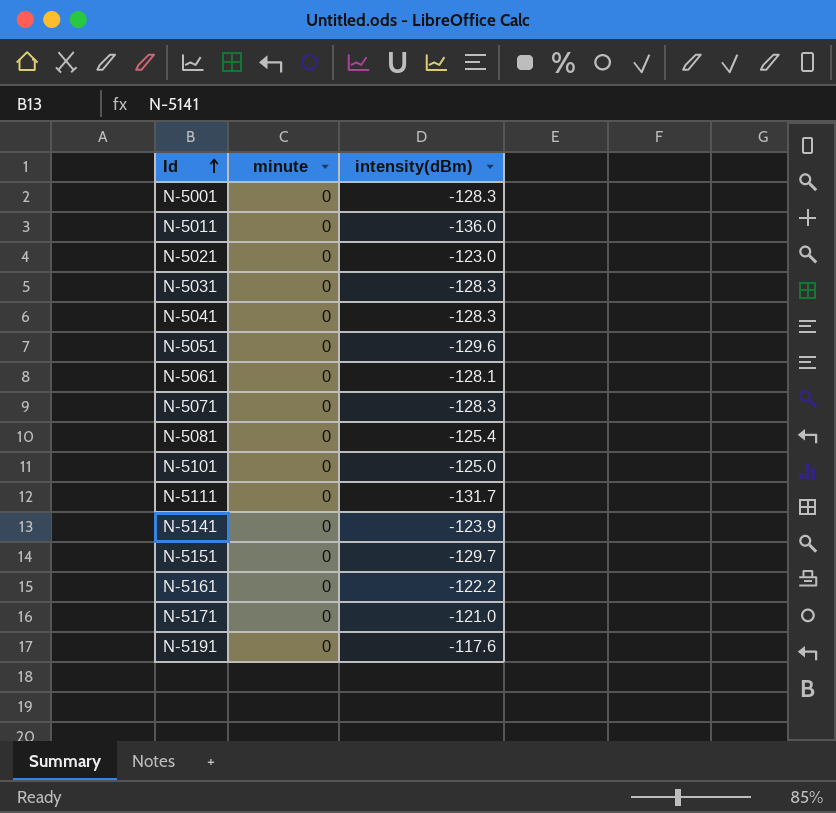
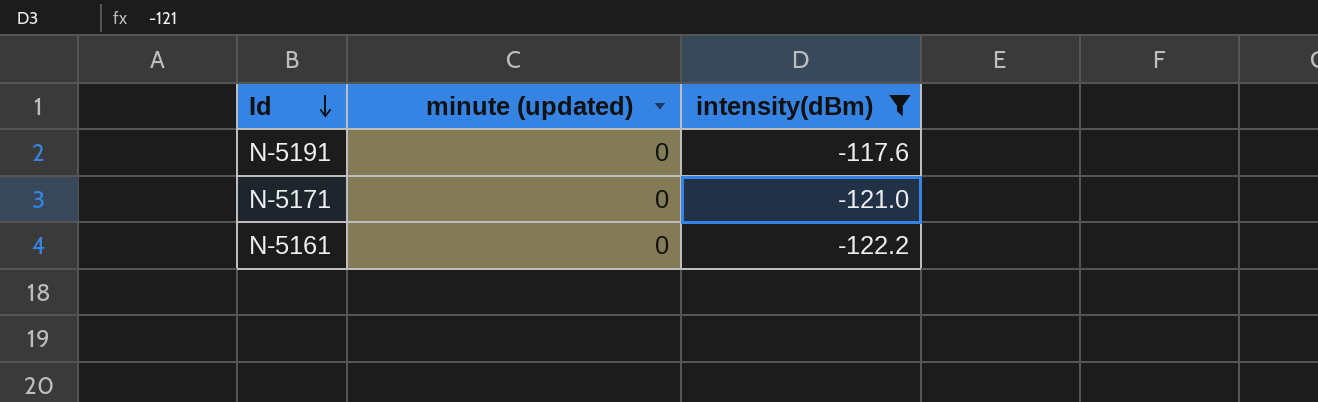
filter: none -> intensity(dBm) >= -122.2
row order: Id ascending -> Id descending
column name: minute -> minute (updated)

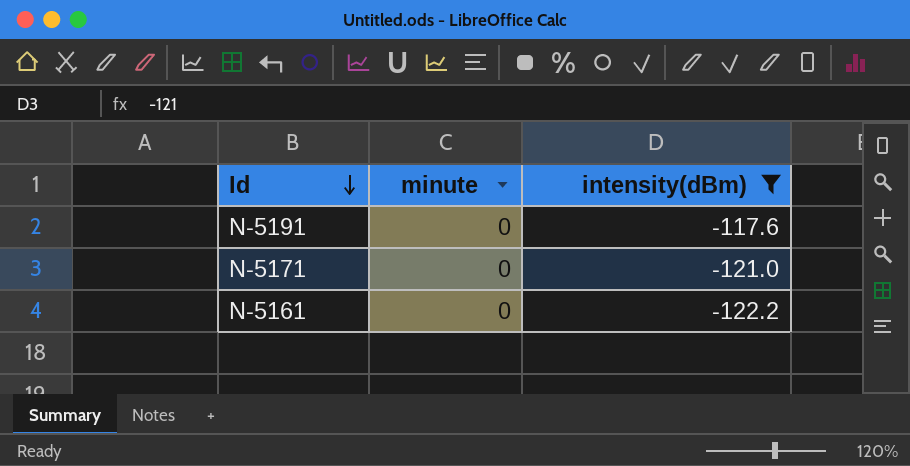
column name: minute (updated) -> minute

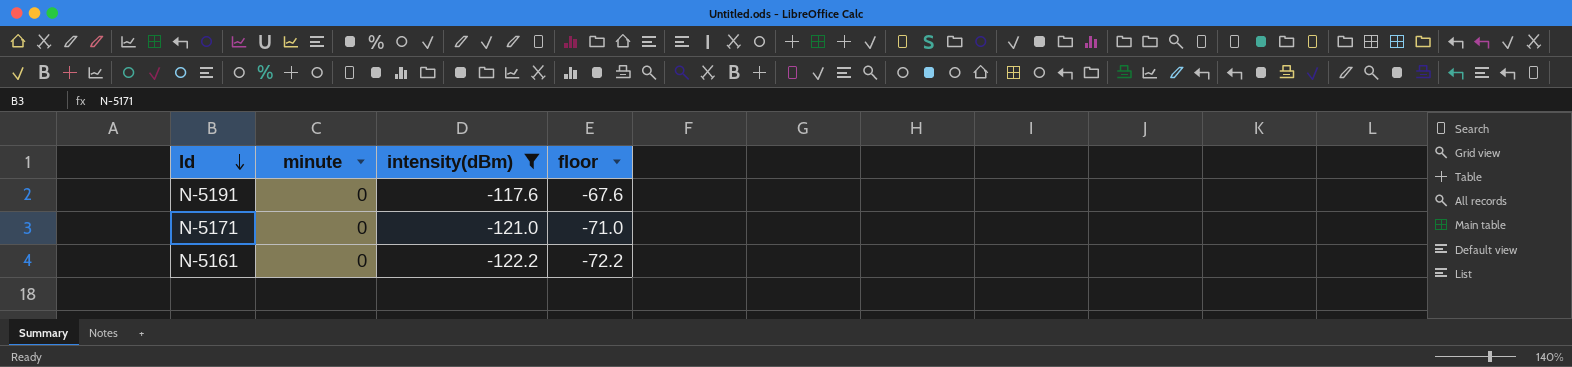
column floor | formula: none -> [intensity(dBm)] + 50

